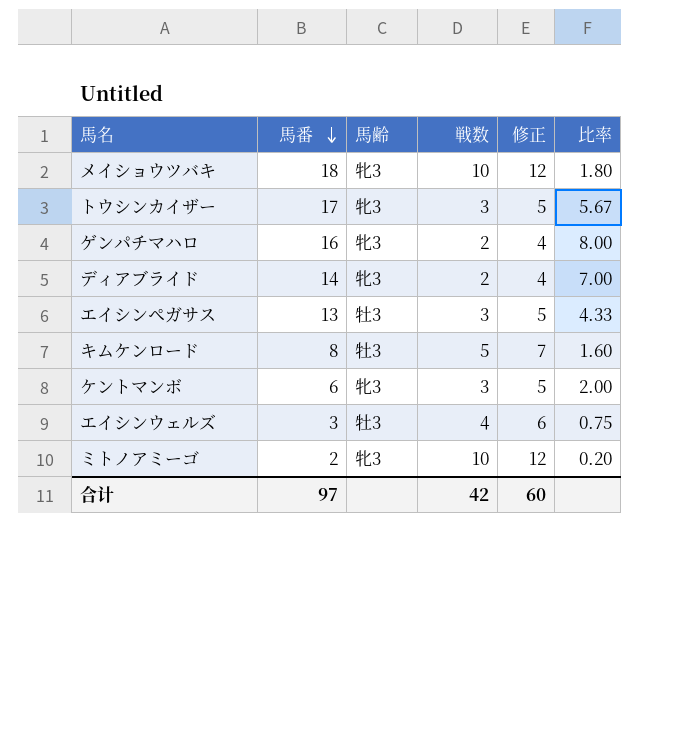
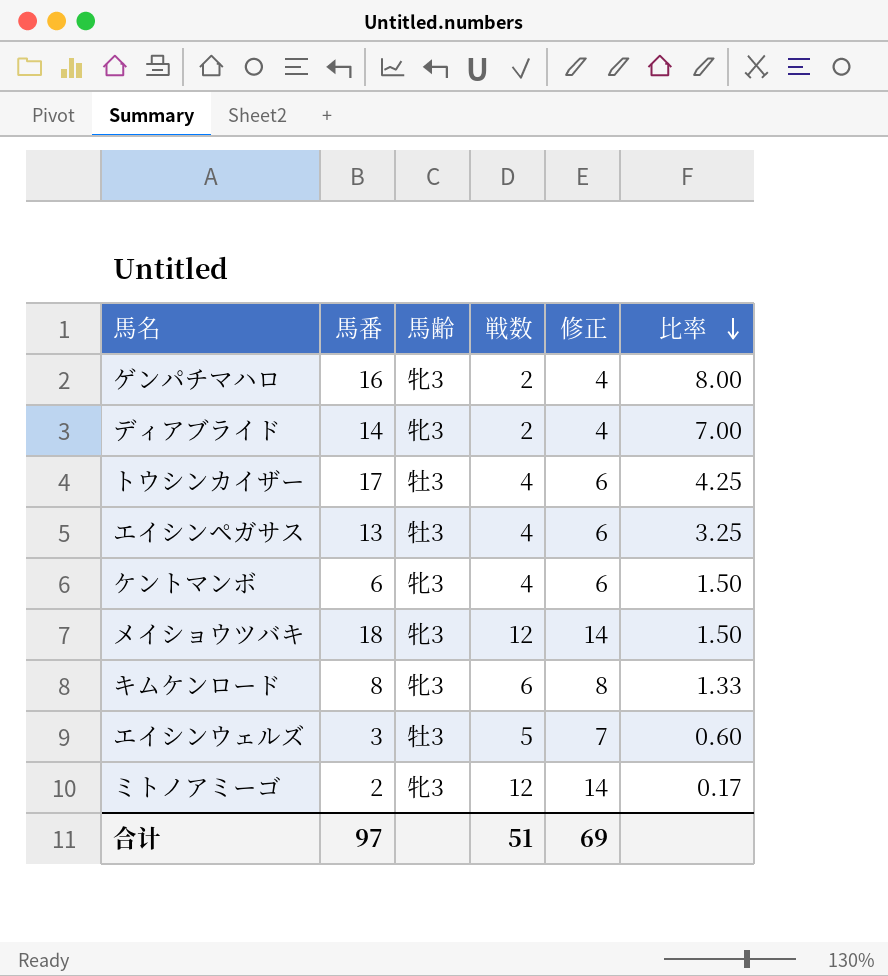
row order: 馬番 descending -> 比率 descending
トウシンカイザー | 馬齢: 牝3 -> 牡3
トウシンカイザー | 戦数: 3 -> 4
トウシンカイザー | 修正: 5 -> 6
トウシンカイザー | 比率: 5.67 -> 4.25
エイシンペガサス | 戦数: 3 -> 4
エイシンペガサス | 修正: 5 -> 6
エイシンペガサス | 比率: 4.33 -> 3.25
ケントマンボ | 戦数: 3 -> 4
ケントマンボ | 修正: 5 -> 6
ケントマンボ | 比率: 2.00 -> 1.50
メイショウツバキ | 戦数: 10 -> 12
メイショウツバキ | 修正: 12 -> 14
メイショウツバキ | 比率: 1.80 -> 1.50
キムケンロード | 馬齢: 牡3 -> 牝3
キムケンロード | 戦数: 5 -> 6
キムケンロード | 修正: 7 -> 8
キムケンロード | 比率: 1.60 -> 1.33
エイシンウェルズ | 戦数: 4 -> 5
エイシンウェルズ | 修正: 6 -> 7
エイシンウェルズ | 比率: 0.75 -> 0.60
ミトノアミーゴ | 戦数: 10 -> 12
ミトノアミーゴ | 修正: 12 -> 14
ミトノアミーゴ | 比率: 0.20 -> 0.17
合计 | 戦数: 42 -> 51
合计 | 修正: 60 -> 69

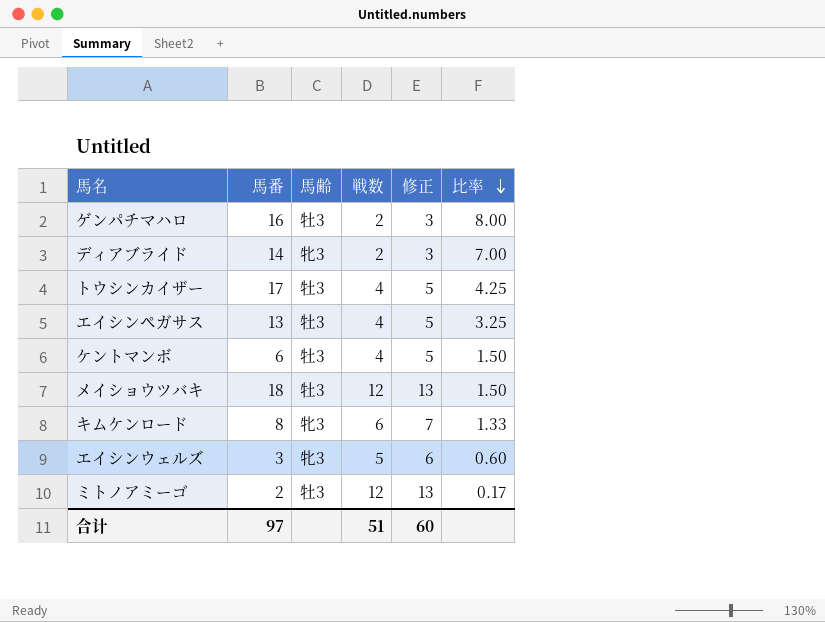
column 修正 | formula: [戦数] + 2 -> [戦数] + 1
ゲンパチマハロ | 馬齢: 牝3 -> 牡3
ケントマンボ | 馬齢: 牝3 -> 牡3
メイショウツバキ | 馬齢: 牝3 -> 牡3
エイシンウェルズ | 馬齢: 牡3 -> 牝3
ミトノアミーゴ | 馬齢: 牝3 -> 牡3
合计 | 修正: 69 -> 60

